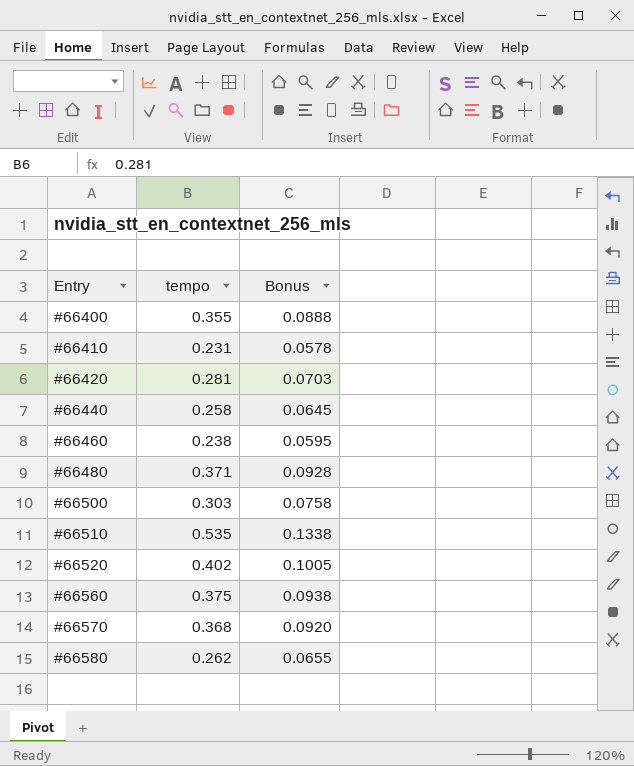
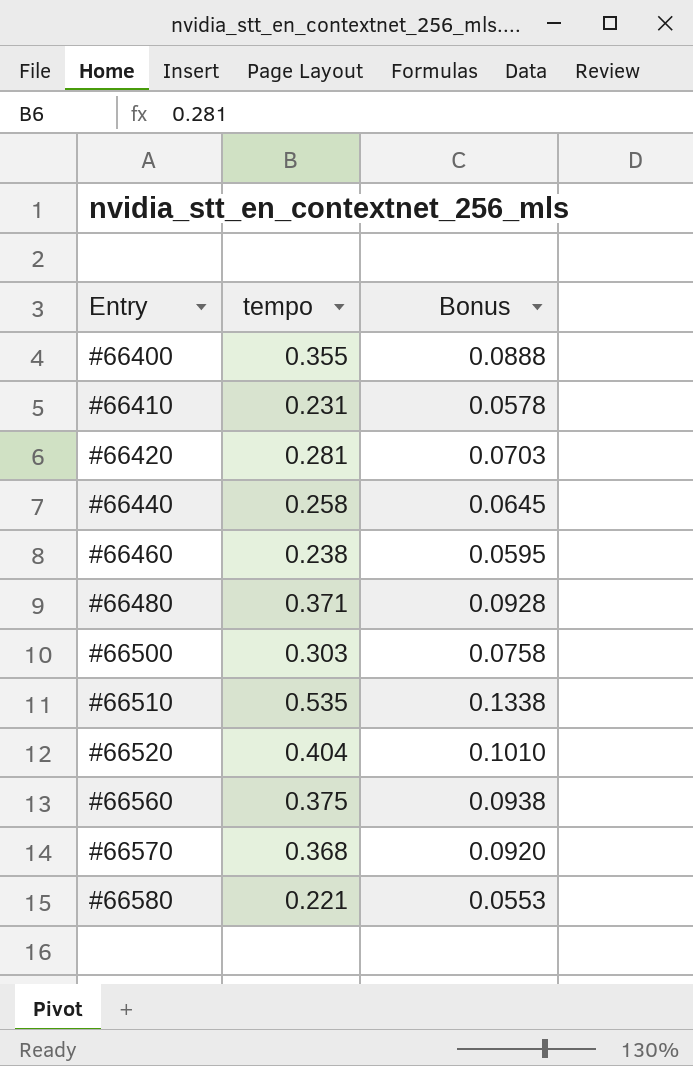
#66520 | tempo: 0.402 -> 0.404
#66520 | Bonus: 0.1005 -> 0.1010
#66580 | tempo: 0.262 -> 0.221
#66580 | Bonus: 0.0655 -> 0.0553

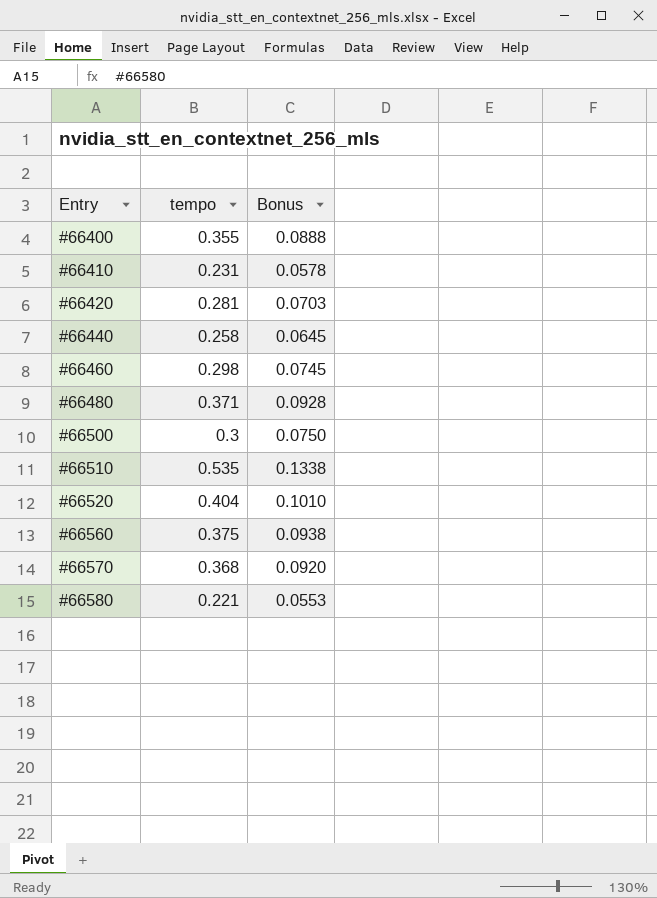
#66460 | tempo: 0.238 -> 0.298
#66460 | Bonus: 0.0595 -> 0.0745
#66500 | tempo: 0.303 -> 0.3
#66500 | Bonus: 0.0758 -> 0.0750

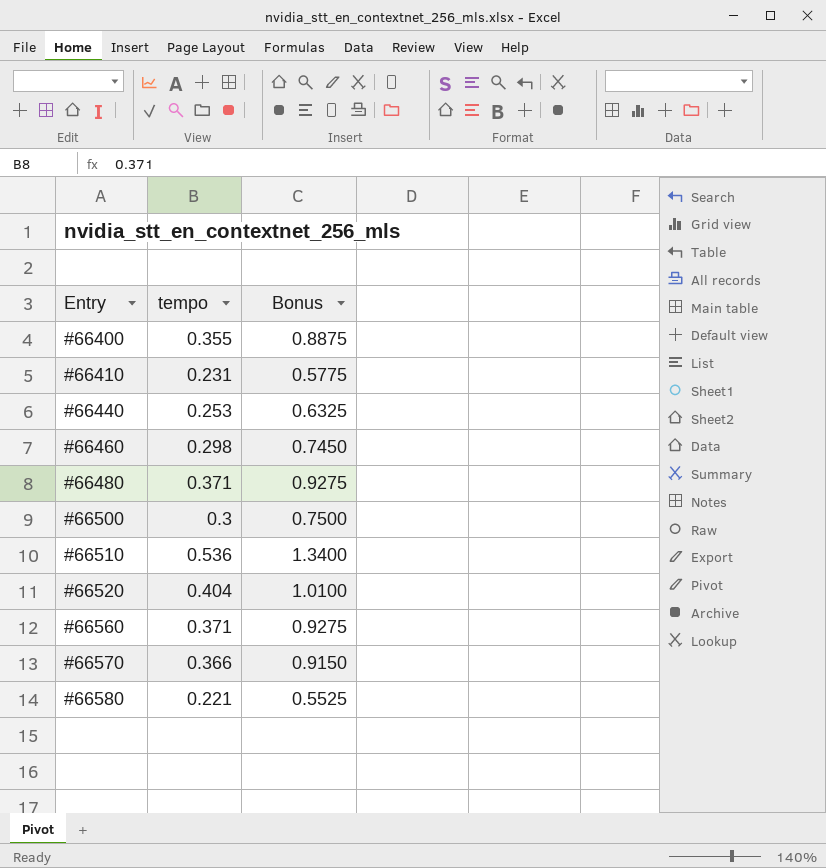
column Bonus | formula: [tempo] * 0.25 -> [tempo] * 2.5
row #66420: 0.281 | 0.0703 -> none
#66440 | tempo: 0.258 -> 0.253
#66510 | tempo: 0.535 -> 0.536
#66560 | tempo: 0.375 -> 0.371
#66570 | tempo: 0.368 -> 0.366

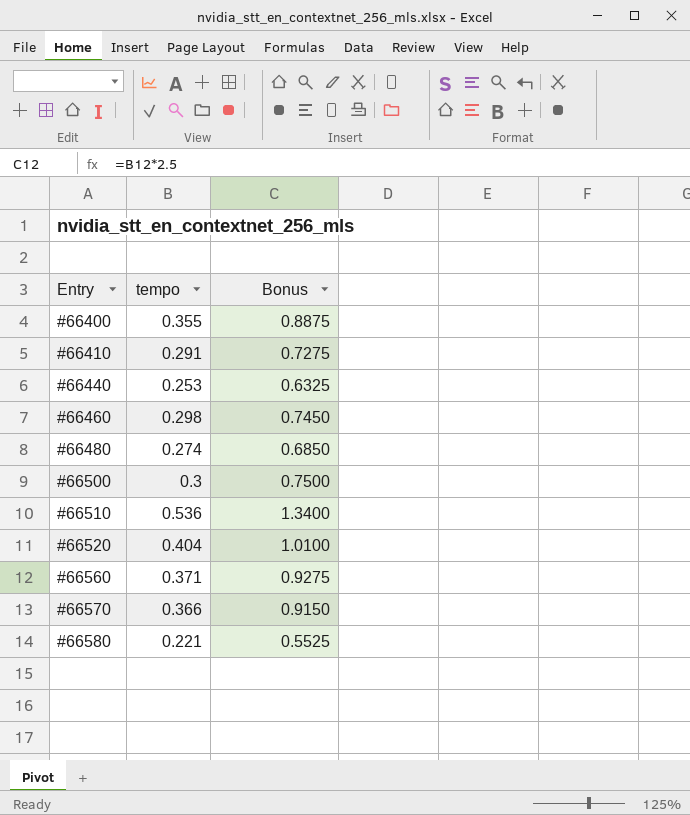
#66410 | tempo: 0.231 -> 0.291
#66410 | Bonus: 0.5775 -> 0.7275
#66480 | tempo: 0.371 -> 0.274
#66480 | Bonus: 0.9275 -> 0.6850

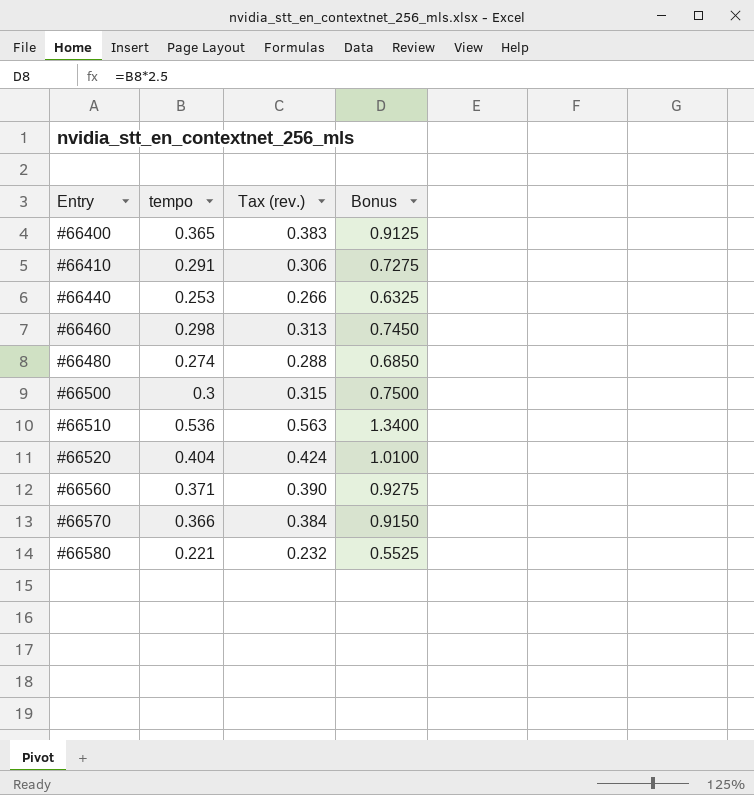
column Tax (rev.) | formula: none -> [tempo] * 1.05
#66400 | tempo: 0.355 -> 0.365
#66400 | Bonus: 0.8875 -> 0.9125

